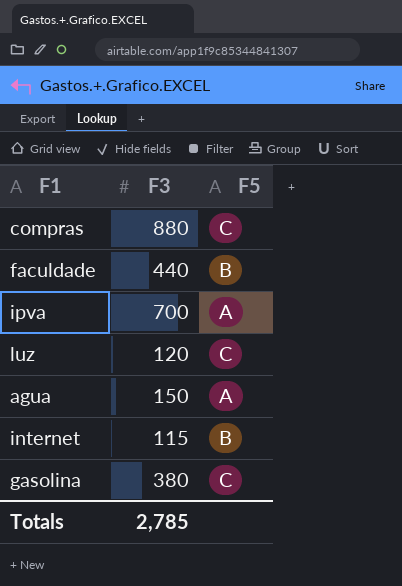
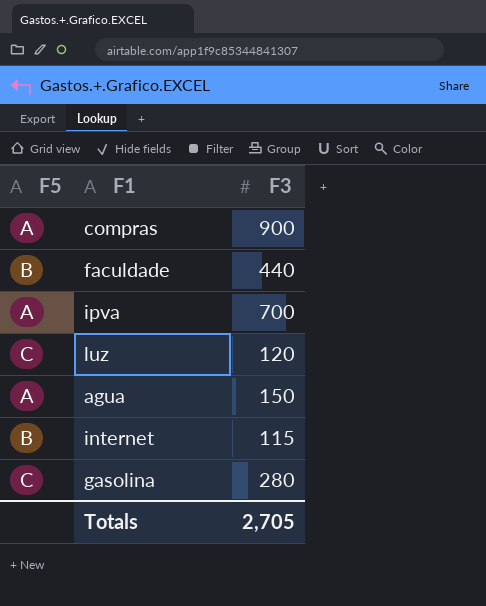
column F5 | position: 3 -> 1
compras | F5: C -> A
compras | F3: 880 -> 900
gasolina | F3: 380 -> 280
Totals | F3: 2,785 -> 2,705

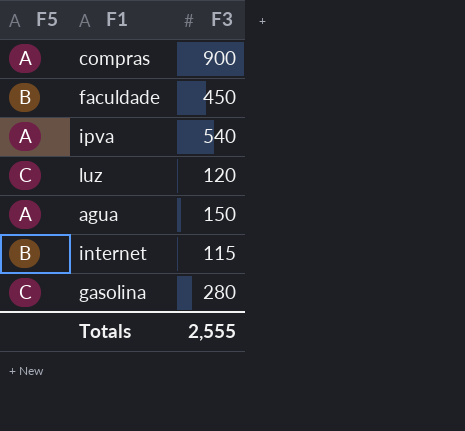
faculdade | F3: 440 -> 450
ipva | F3: 700 -> 540
Totals | F3: 2,705 -> 2,555

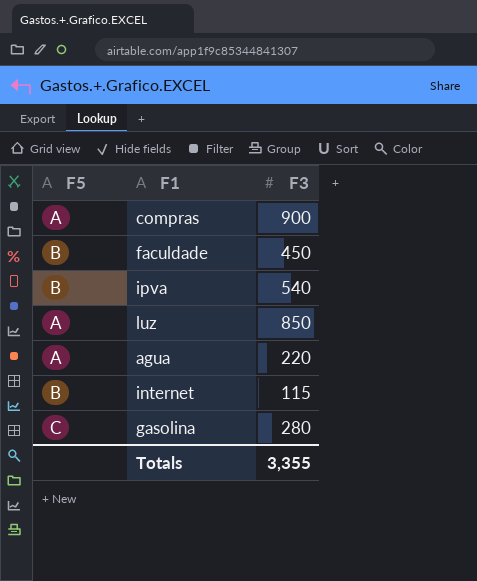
ipva | F5: A -> B
luz | F5: C -> A
luz | F3: 120 -> 850
agua | F3: 150 -> 220
Totals | F3: 2,555 -> 3,355

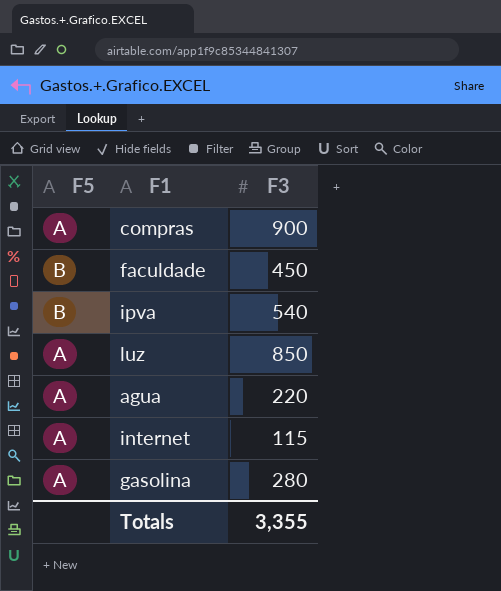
internet | F5: B -> A
gasolina | F5: C -> A

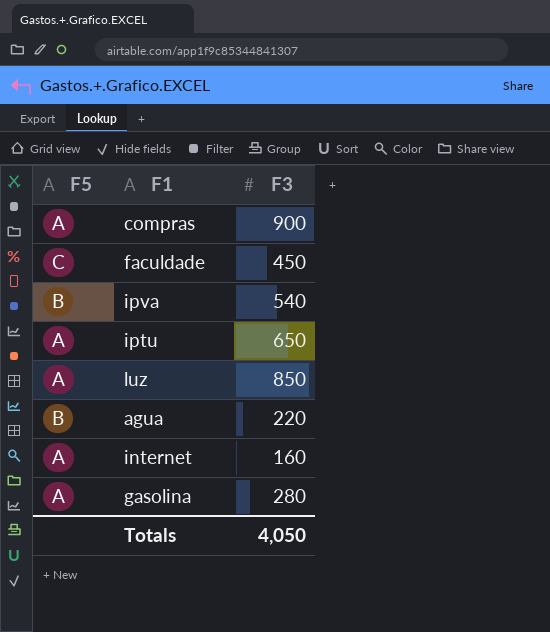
faculdade | F5: B -> C
row iptu: none -> A | 650
agua | F5: A -> B
internet | F3: 115 -> 160
Totals | F3: 3,355 -> 4,050

